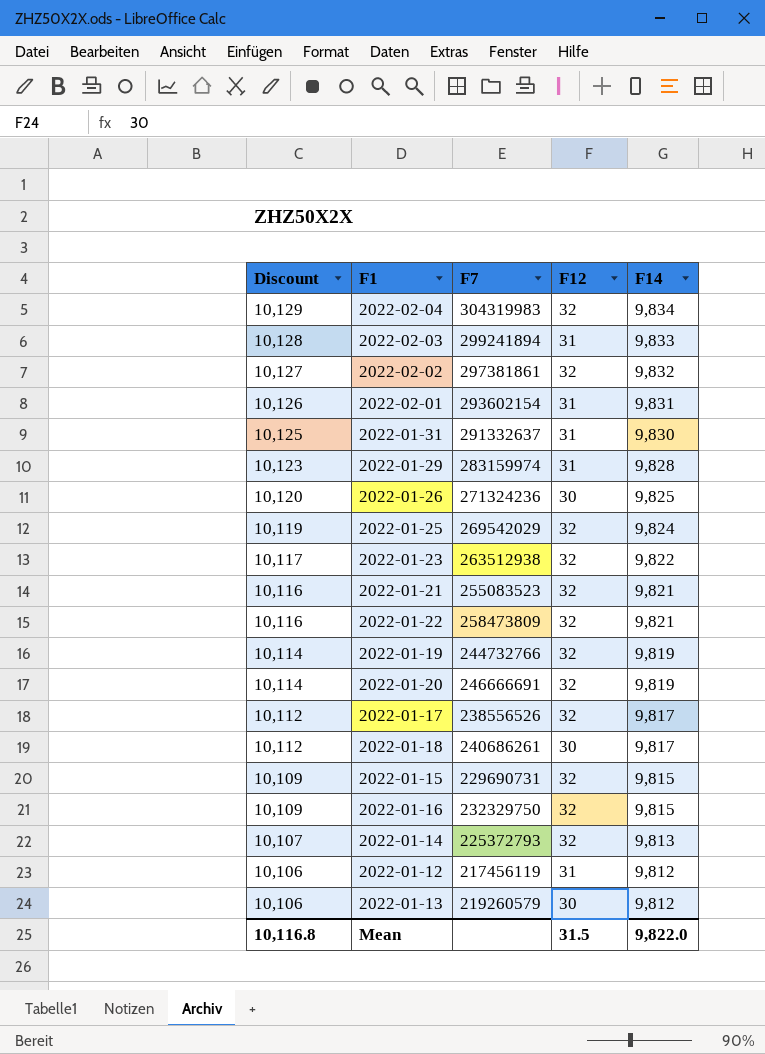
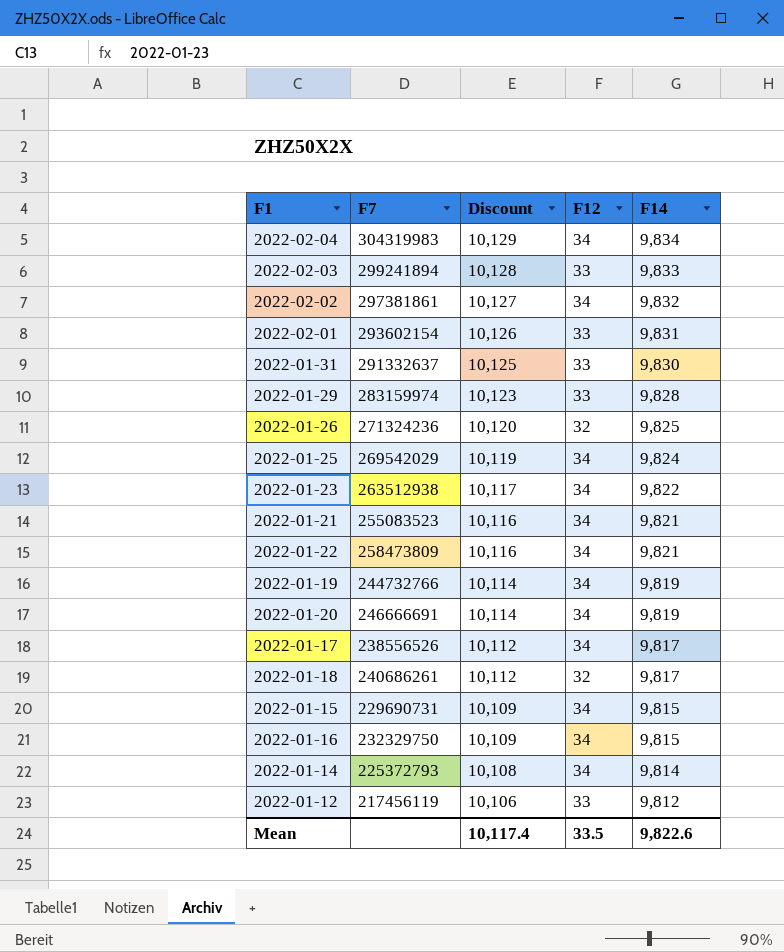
column Discount | position: 1 -> 3
row 2022-01-13: 10,106 | 219260579 | 30 | 9,812 -> none
2022-02-04 | F12: 32 -> 34
2022-02-03 | F12: 31 -> 33
2022-02-02 | F12: 32 -> 34
2022-02-01 | F12: 31 -> 33
2022-01-31 | F12: 31 -> 33
2022-01-29 | F12: 31 -> 33
2022-01-26 | F12: 30 -> 32
2022-01-25 | F12: 32 -> 34
2022-01-23 | F12: 32 -> 34
2022-01-21 | F12: 32 -> 34
2022-01-22 | F12: 32 -> 34
2022-01-19 | F12: 32 -> 34
2022-01-20 | F12: 32 -> 34
2022-01-17 | F12: 32 -> 34
2022-01-18 | F12: 30 -> 32
2022-01-15 | F12: 32 -> 34
2022-01-16 | F12: 32 -> 34
2022-01-14 | Discount: 10,107 -> 10,108
2022-01-14 | F12: 32 -> 34
2022-01-14 | F14: 9,813 -> 9,814
2022-01-12 | F12: 31 -> 33
Mean | Discount: 10,116.8 -> 10,117.4
Mean | F12: 31.5 -> 33.5
Mean | F14: 9,822.0 -> 9,822.6

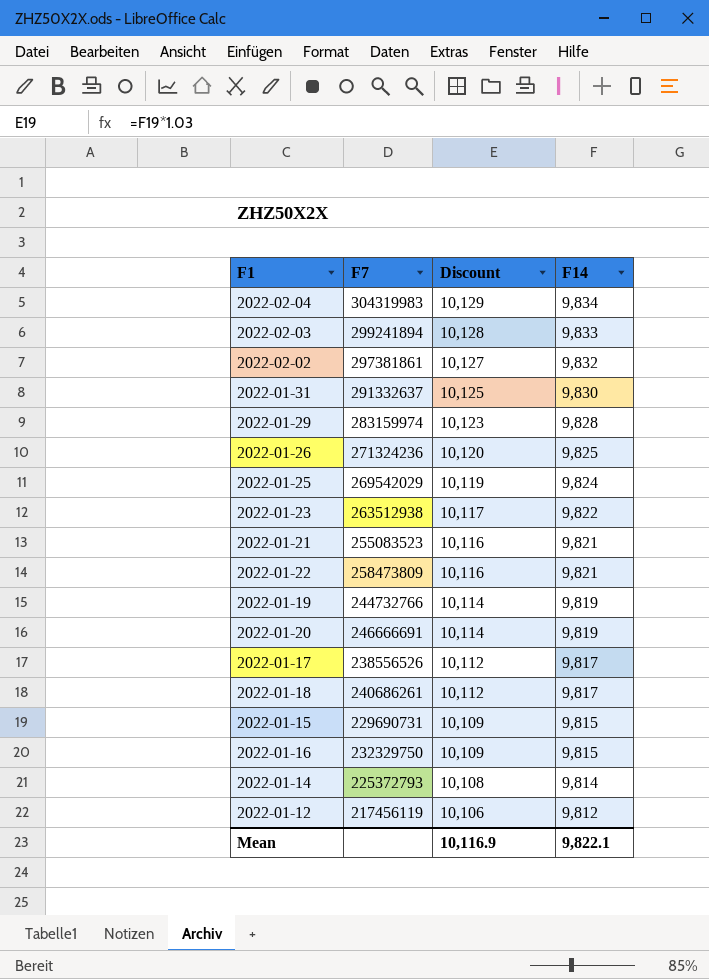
column F12 | position: 4 -> none
row 2022-02-01: 293602154 | 10,126 | 33 | 9,831 -> none
Mean | Discount: 10,117.4 -> 10,116.9
Mean | F14: 9,822.6 -> 9,822.1

